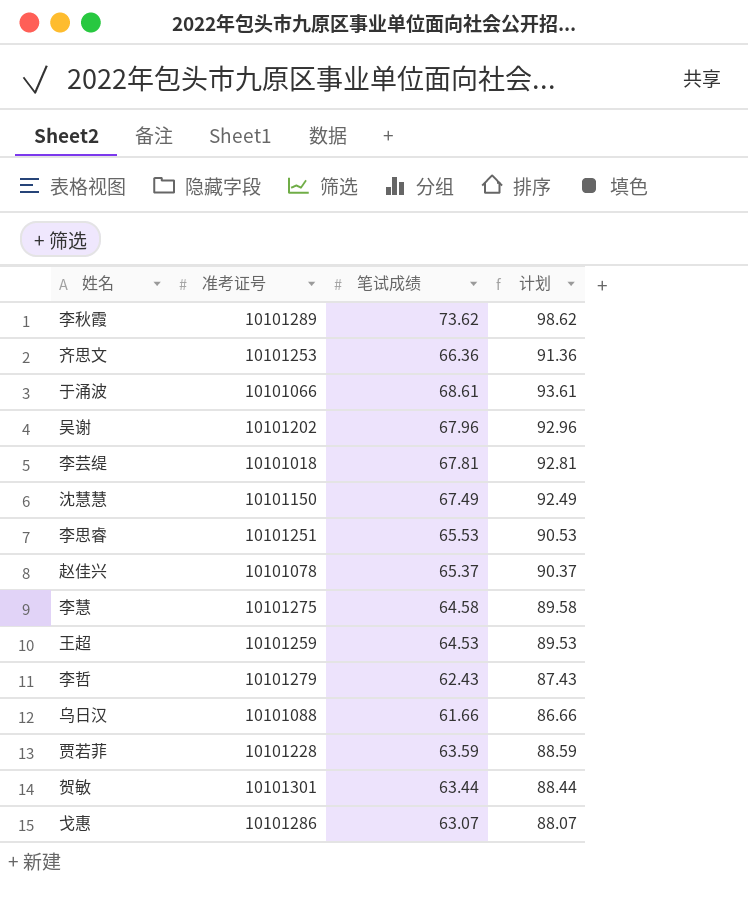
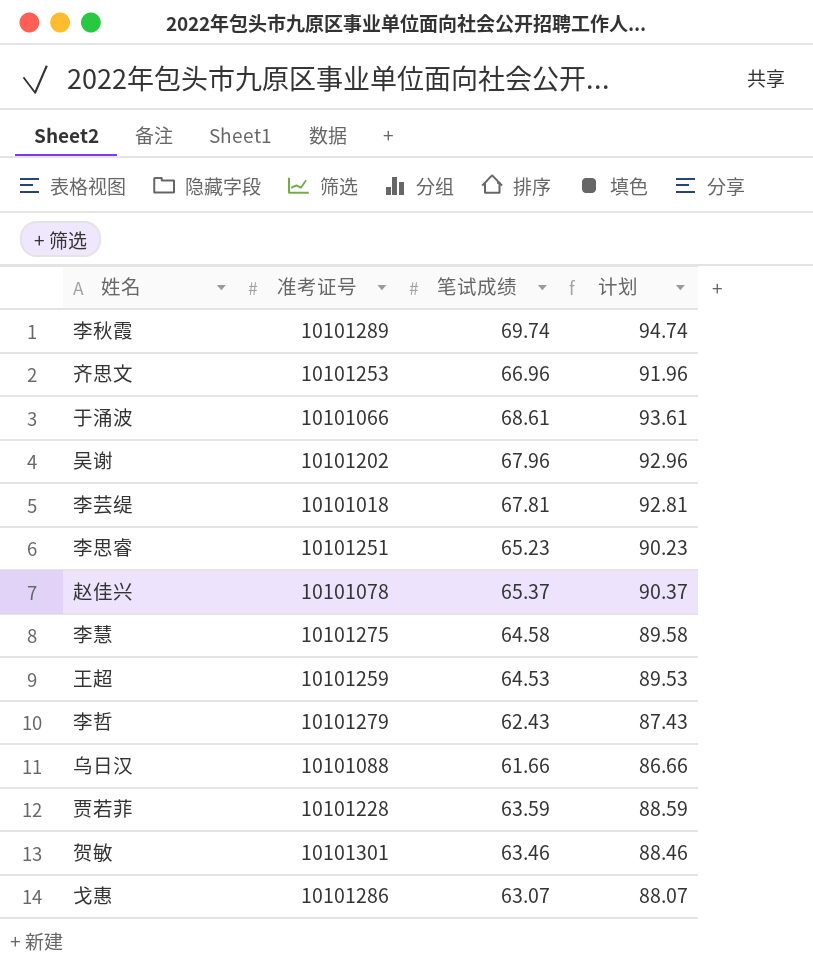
row 沈慧慧: 10101150 | 67.49 | 92.49 -> none
李秋霞 | 笔试成绩: 73.62 -> 69.74
李秋霞 | 计划: 98.62 -> 94.74
齐思文 | 笔试成绩: 66.36 -> 66.96
齐思文 | 计划: 91.36 -> 91.96
李思睿 | 笔试成绩: 65.53 -> 65.23
李思睿 | 计划: 90.53 -> 90.23
贺敏 | 笔试成绩: 63.44 -> 63.46
贺敏 | 计划: 88.44 -> 88.46

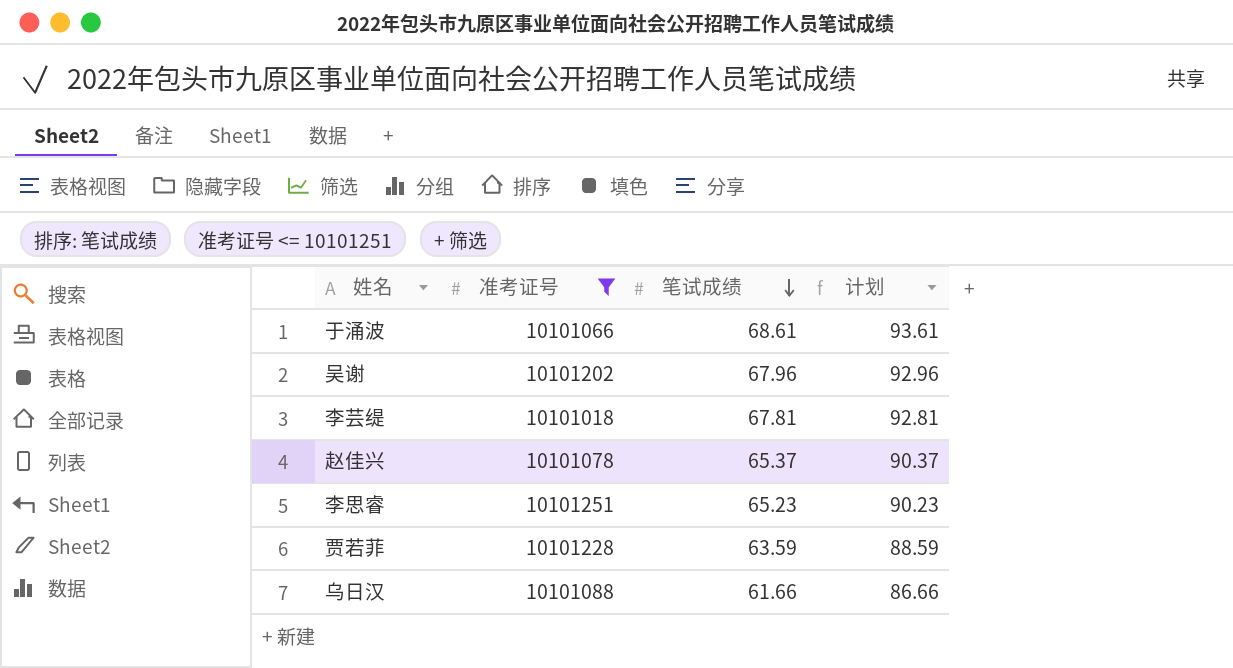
filter: none -> 准考证号 <= 10101251
row order: none -> 笔试成绩 descending

